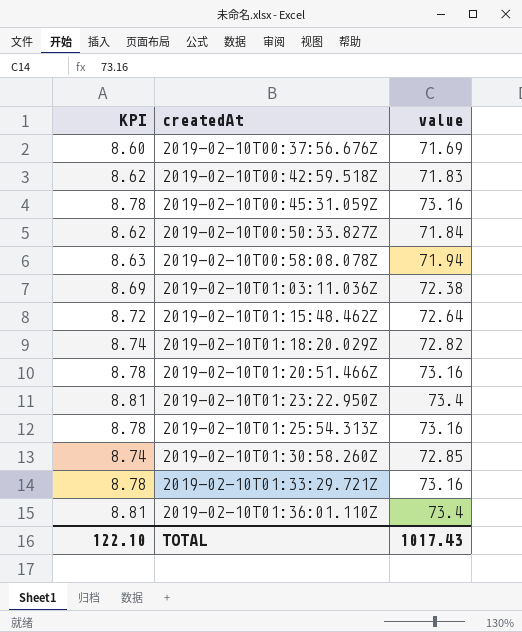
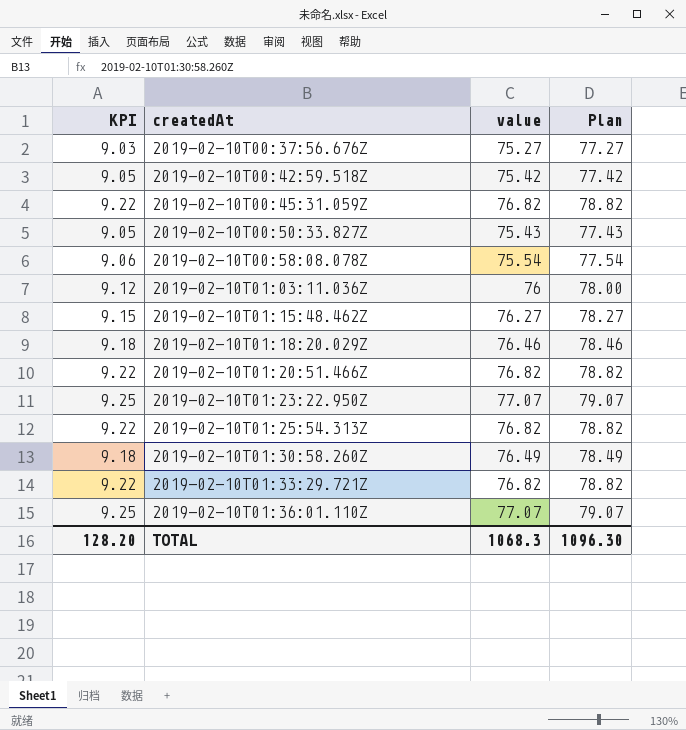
column Plan | formula: none -> [value] + 2
2019-02-10T00:37:56.676Z | KPI: 8.60 -> 9.03
2019-02-10T00:37:56.676Z | value: 71.69 -> 75.27
2019-02-10T00:42:59.518Z | KPI: 8.62 -> 9.05
2019-02-10T00:42:59.518Z | value: 71.83 -> 75.42
2019-02-10T00:45:31.059Z | KPI: 8.78 -> 9.22
2019-02-10T00:45:31.059Z | value: 73.16 -> 76.82
2019-02-10T00:50:33.827Z | KPI: 8.62 -> 9.05
2019-02-10T00:50:33.827Z | value: 71.84 -> 75.43
2019-02-10T00:58:08.078Z | KPI: 8.63 -> 9.06
2019-02-10T00:58:08.078Z | value: 71.94 -> 75.54
2019-02-10T01:03:11.036Z | KPI: 8.69 -> 9.12
2019-02-10T01:03:11.036Z | value: 72.38 -> 76
2019-02-10T01:15:48.462Z | KPI: 8.72 -> 9.15
2019-02-10T01:15:48.462Z | value: 72.64 -> 76.27
2019-02-10T01:18:20.029Z | KPI: 8.74 -> 9.18
2019-02-10T01:18:20.029Z | value: 72.82 -> 76.46
2019-02-10T01:20:51.466Z | KPI: 8.78 -> 9.22
2019-02-10T01:20:51.466Z | value: 73.16 -> 76.82
2019-02-10T01:23:22.950Z | KPI: 8.81 -> 9.25
2019-02-10T01:23:22.950Z | value: 73.4 -> 77.07
2019-02-10T01:25:54.313Z | KPI: 8.78 -> 9.22
2019-02-10T01:25:54.313Z | value: 73.16 -> 76.82
2019-02-10T01:30:58.260Z | KPI: 8.74 -> 9.18
2019-02-10T01:30:58.260Z | value: 72.85 -> 76.49
2019-02-10T01:33:29.721Z | KPI: 8.78 -> 9.22
2019-02-10T01:33:29.721Z | value: 73.16 -> 76.82
2019-02-10T01:36:01.110Z | KPI: 8.81 -> 9.25
2019-02-10T01:36:01.110Z | value: 73.4 -> 77.07
TOTAL | KPI: 122.10 -> 128.20
TOTAL | value: 1017.43 -> 1068.3

